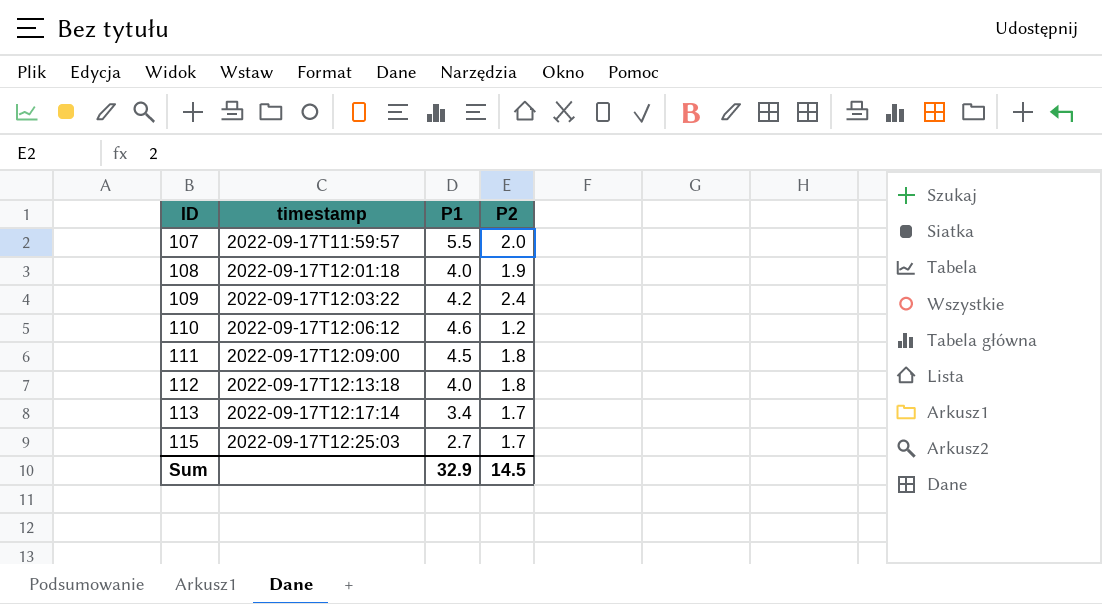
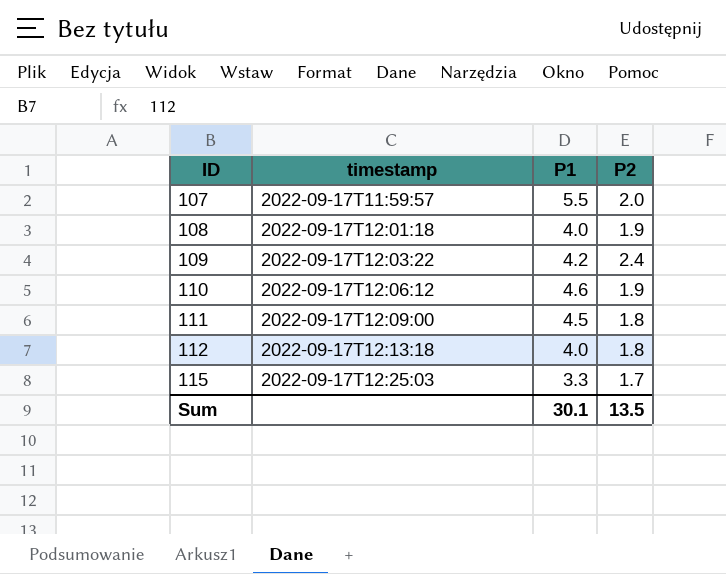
row 113: 2022-09-17T12:17:14 | 3.4 | 1.7 -> none
110 | P2: 1.2 -> 1.9
115 | P1: 2.7 -> 3.3
Sum | P1: 32.9 -> 30.1
Sum | P2: 14.5 -> 13.5

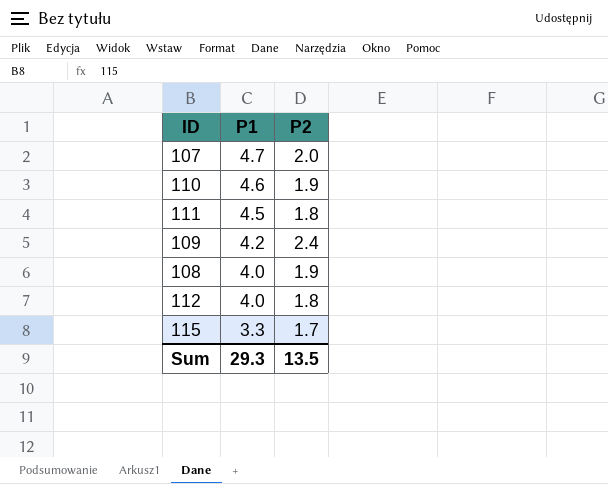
row order: ID ascending -> P1 descending
column timestamp | position: 2 -> none
107 | P1: 5.5 -> 4.7
Sum | P1: 30.1 -> 29.3

